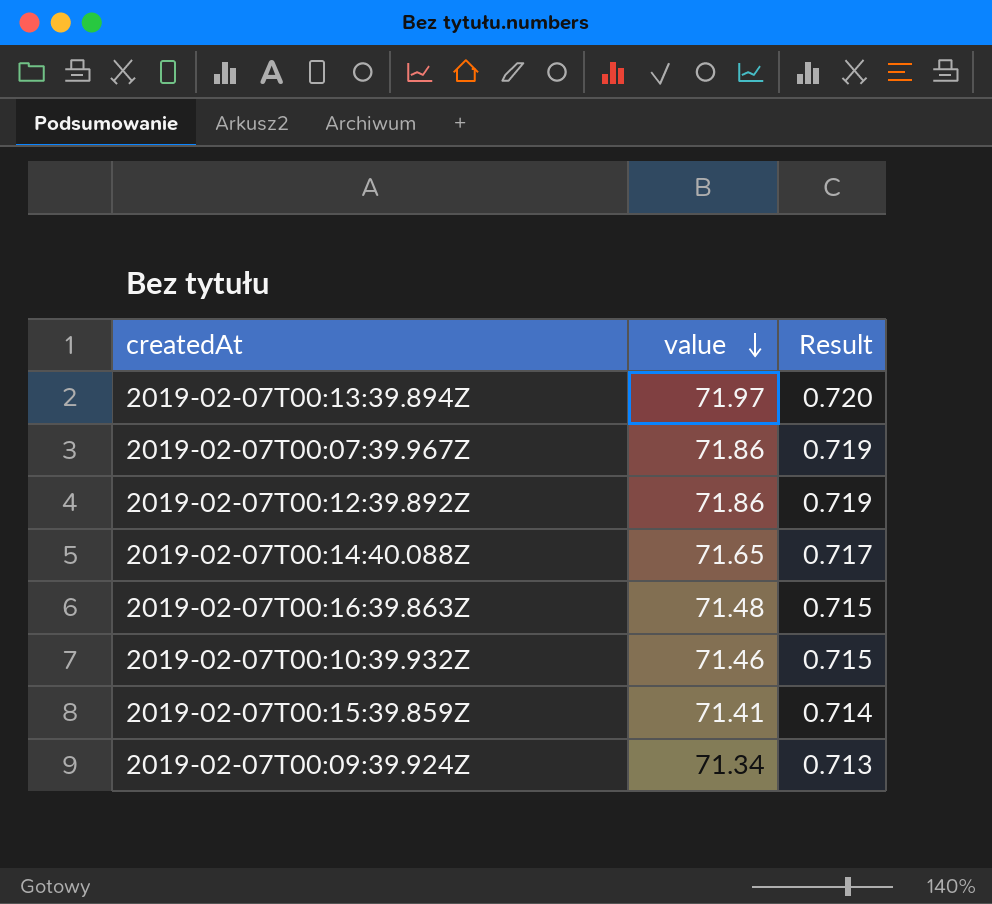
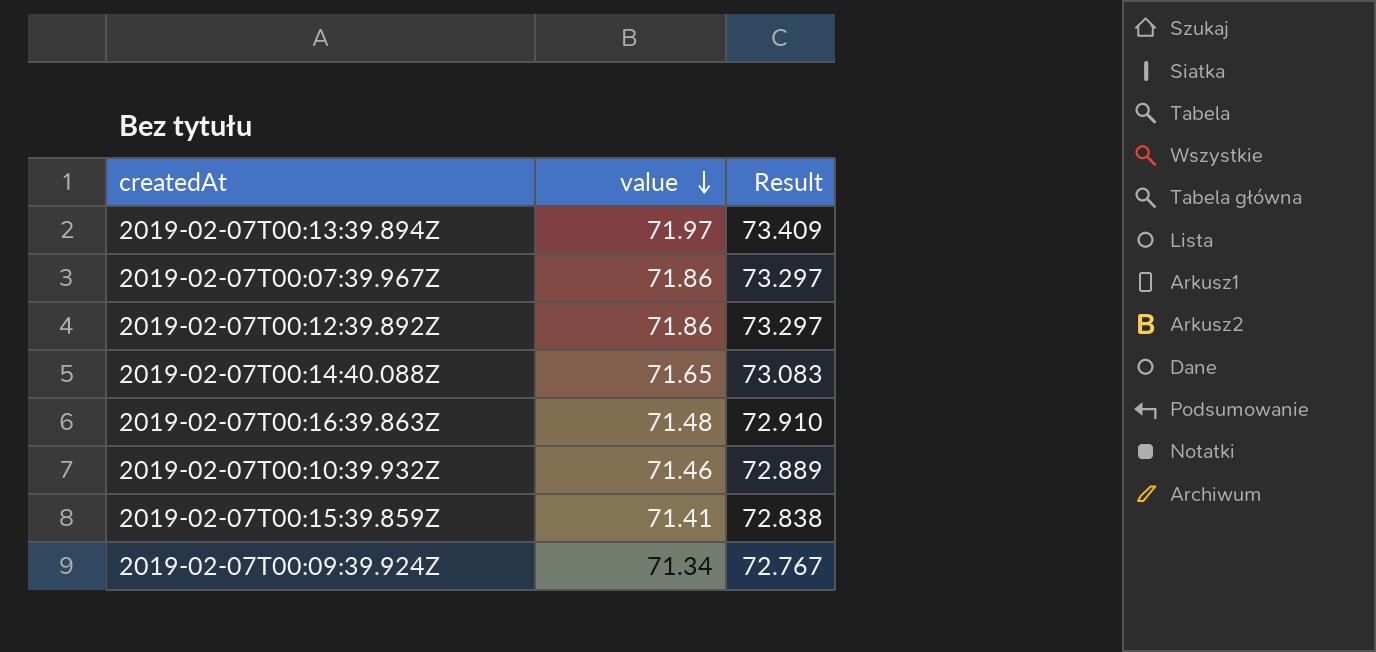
column Result | formula: [value] * 0.01 -> [value] * 1.02

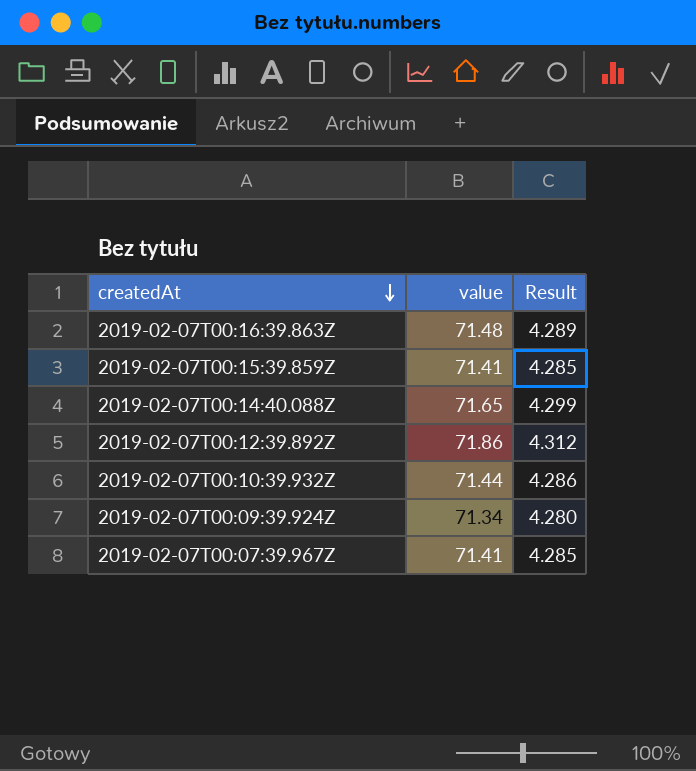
row order: value descending -> createdAt descending
column Result | formula: [value] * 1.02 -> [value] * 0.06
row 2019-02-07T00:13:39.894Z: 71.97 | 73.409 -> none
2019-02-07T00:10:39.932Z | value: 71.46 -> 71.44
2019-02-07T00:07:39.967Z | value: 71.86 -> 71.41

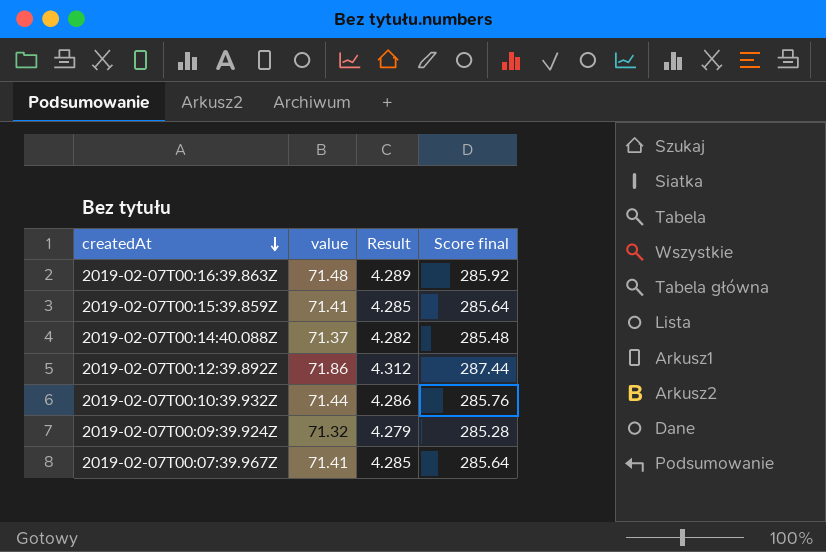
column Score final | formula: none -> [value] * 4
2019-02-07T00:14:40.088Z | value: 71.65 -> 71.37
2019-02-07T00:14:40.088Z | Result: 4.299 -> 4.282
2019-02-07T00:09:39.924Z | value: 71.34 -> 71.32
2019-02-07T00:09:39.924Z | Result: 4.280 -> 4.279

